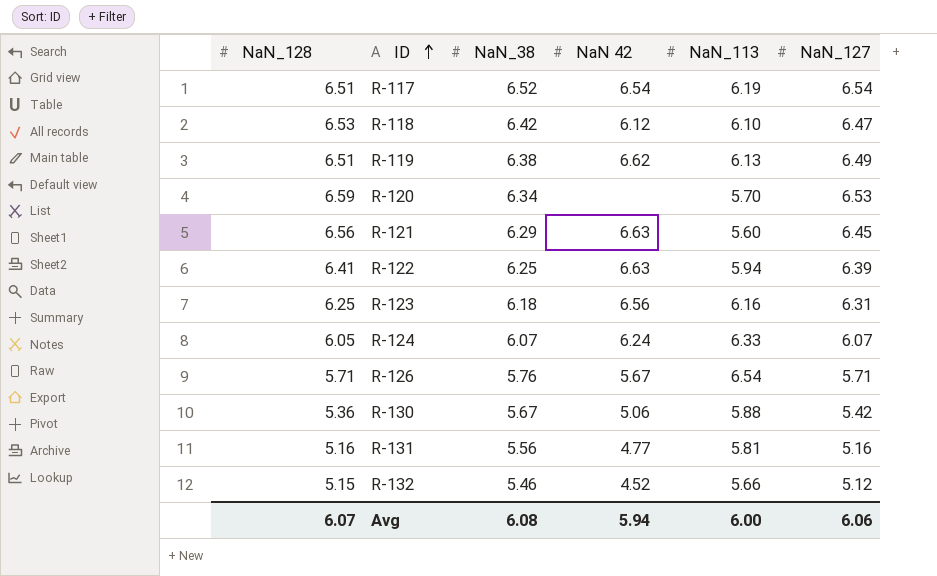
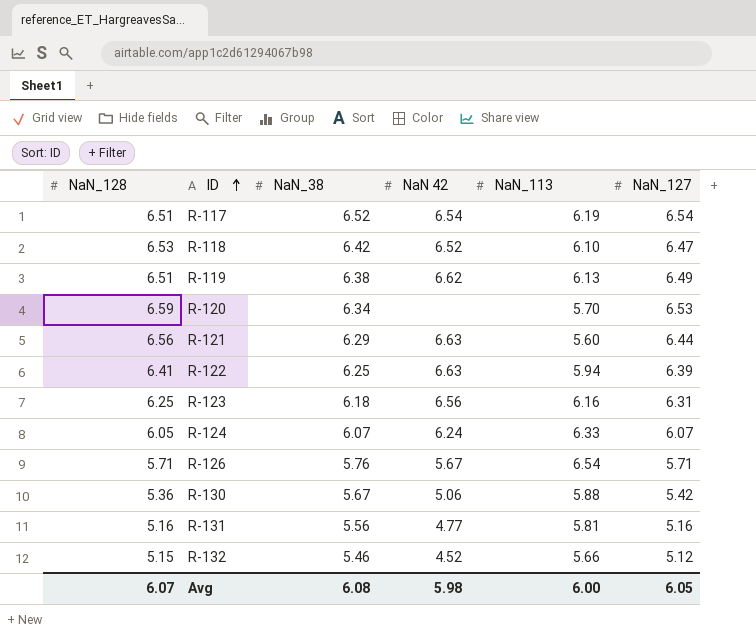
R-118 | NaN 42: 6.12 -> 6.52
R-121 | NaN_127: 6.45 -> 6.44
Avg | NaN 42: 5.94 -> 5.98
Avg | NaN_127: 6.06 -> 6.05

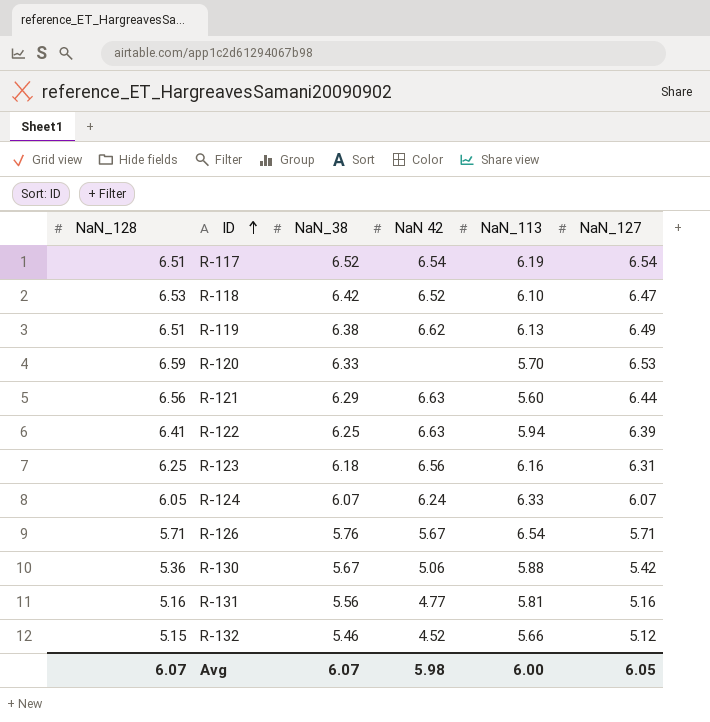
R-120 | NaN_38: 6.34 -> 6.33
Avg | NaN_38: 6.08 -> 6.07

